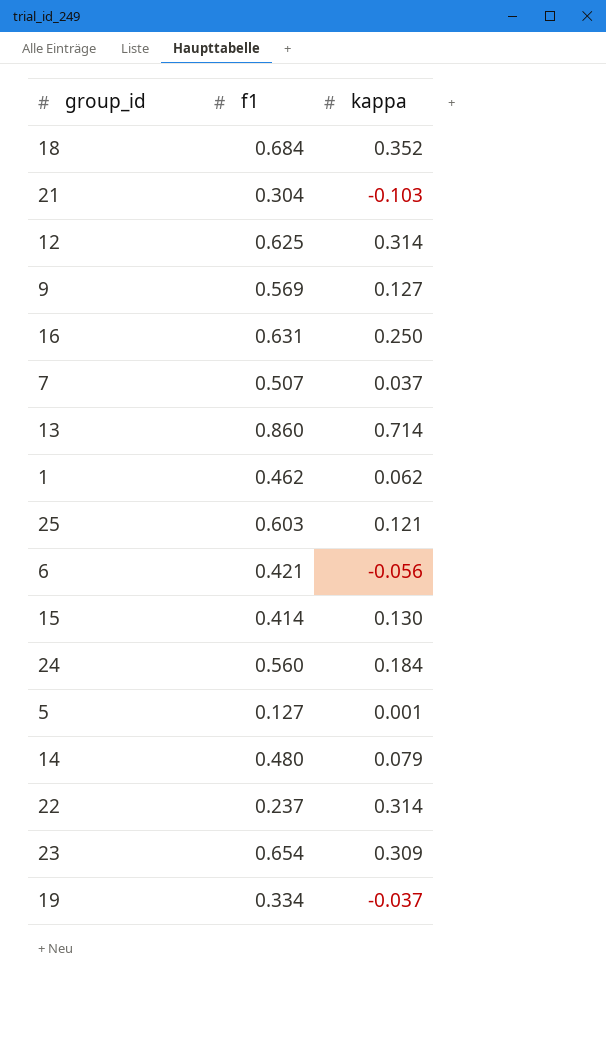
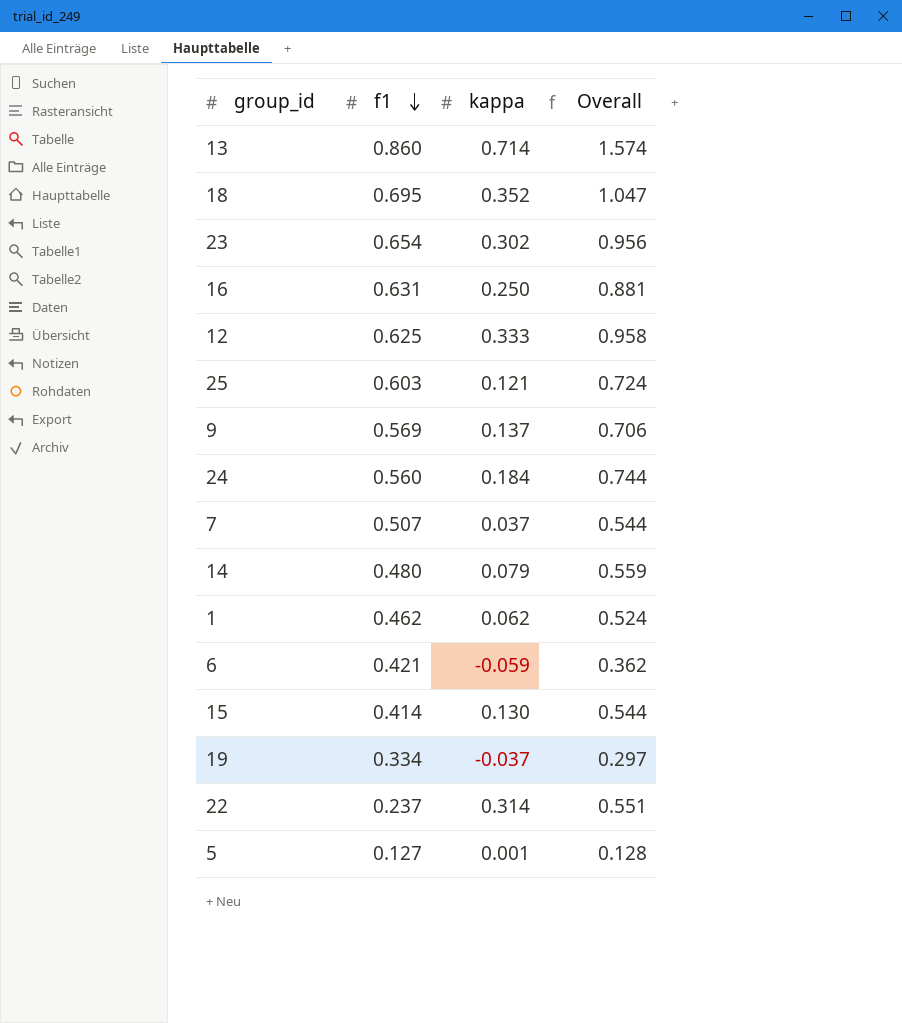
row order: none -> f1 descending
column Overall | formula: none -> [f1] + [kappa]
row 21: 0.304 | -0.103 -> none
18 | f1: 0.684 -> 0.695
23 | kappa: 0.309 -> 0.302
12 | kappa: 0.314 -> 0.333
9 | kappa: 0.127 -> 0.137
6 | kappa: -0.056 -> -0.059

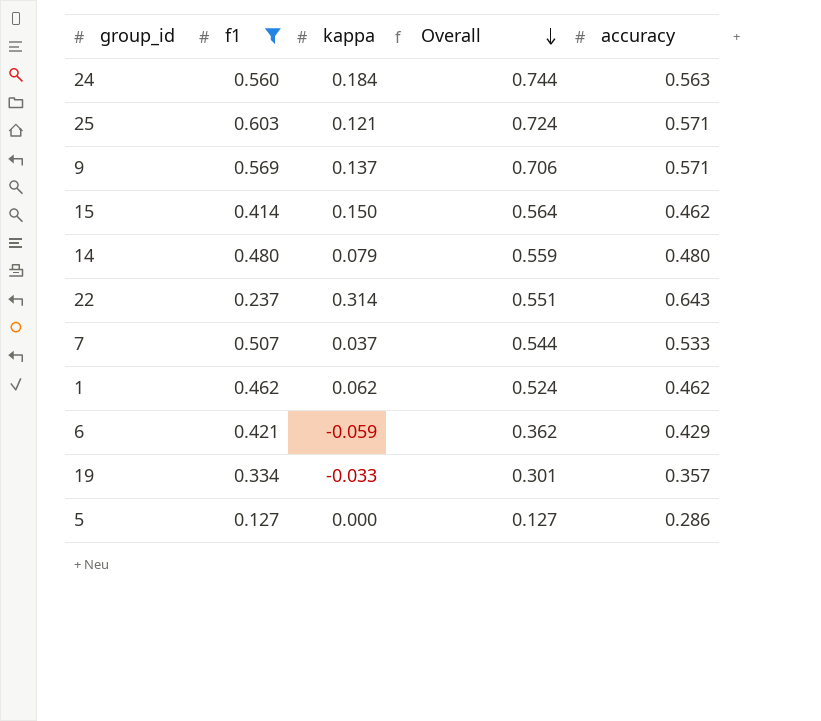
filter: none -> f1 <= 0.603
row order: f1 descending -> Overall descending
column accuracy | position: none -> 5
15 | kappa: 0.130 -> 0.150
15 | Overall: 0.544 -> 0.564
19 | kappa: -0.037 -> -0.033
19 | Overall: 0.297 -> 0.301
5 | kappa: 0.001 -> 0.000
5 | Overall: 0.128 -> 0.127

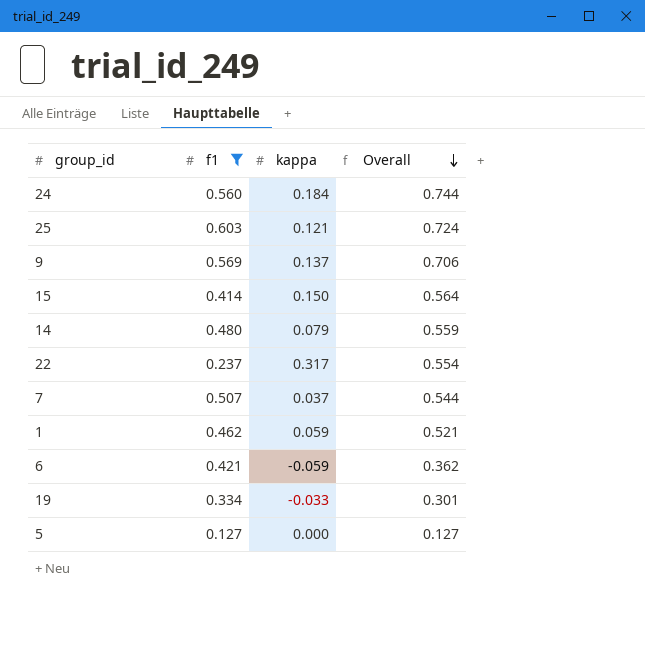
column accuracy | position: 5 -> none
22 | kappa: 0.314 -> 0.317
22 | Overall: 0.551 -> 0.554
1 | kappa: 0.062 -> 0.059
1 | Overall: 0.524 -> 0.521

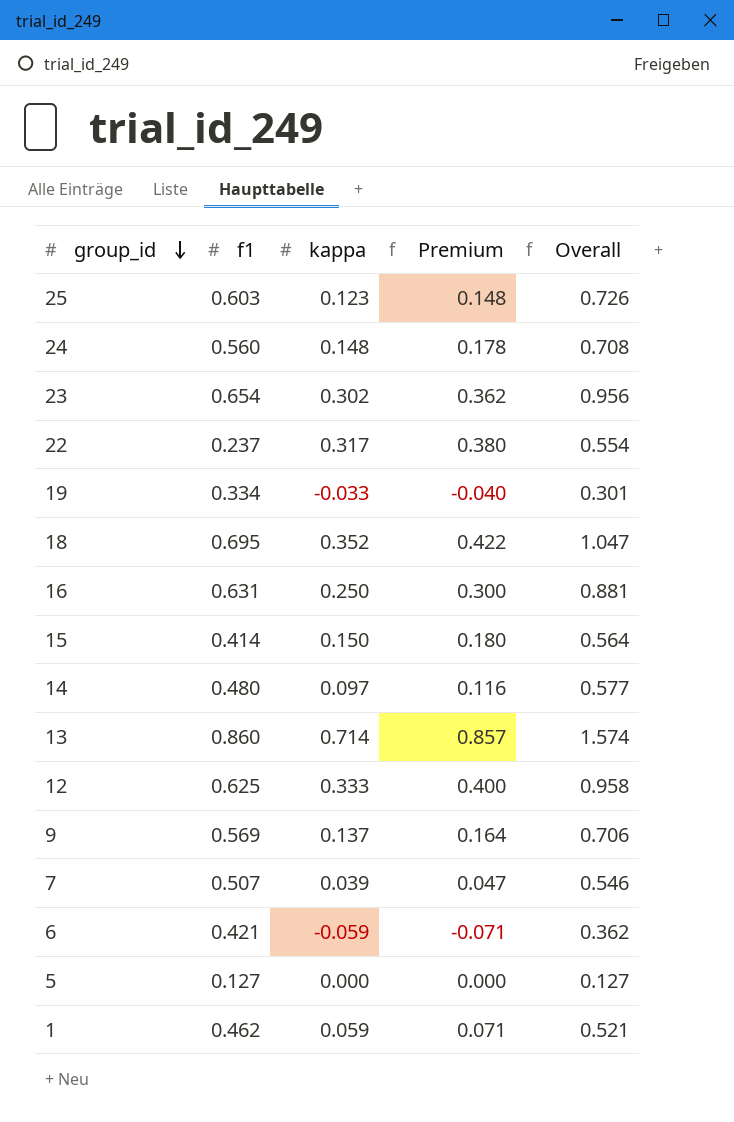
filter: f1 <= 0.603 -> none
row order: Overall descending -> group_id descending
column Premium | formula: none -> [kappa] * 1.2
25 | kappa: 0.121 -> 0.123
25 | Overall: 0.724 -> 0.726
24 | kappa: 0.184 -> 0.148
24 | Overall: 0.744 -> 0.708
14 | kappa: 0.079 -> 0.097
14 | Overall: 0.559 -> 0.577
7 | kappa: 0.037 -> 0.039
7 | Overall: 0.544 -> 0.546

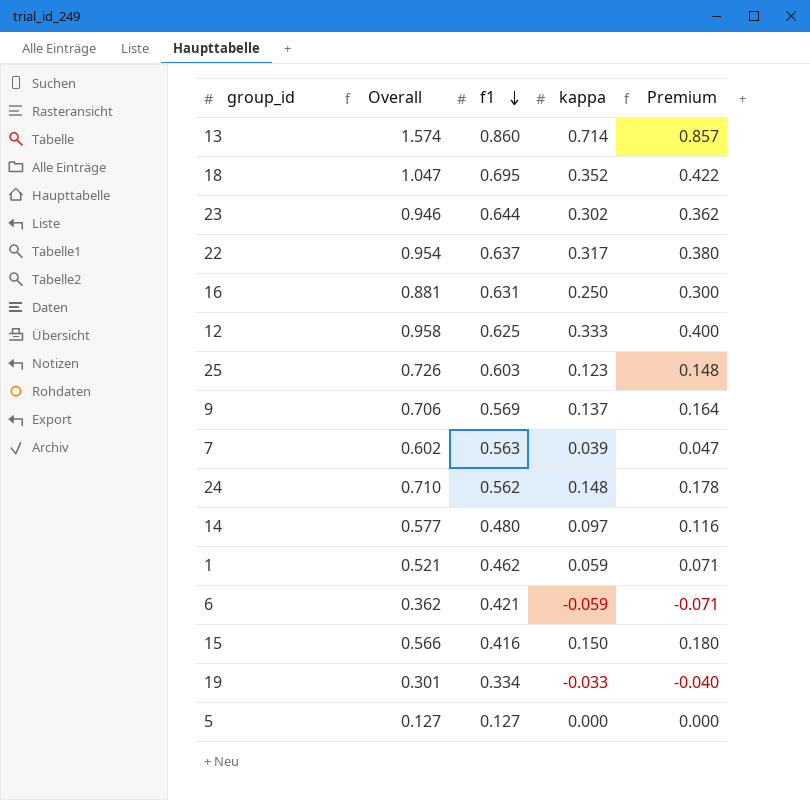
row order: group_id descending -> f1 descending
column Overall | position: 5 -> 2
23 | Overall: 0.956 -> 0.946
23 | f1: 0.654 -> 0.644
22 | Overall: 0.554 -> 0.954
22 | f1: 0.237 -> 0.637
7 | Overall: 0.546 -> 0.602
7 | f1: 0.507 -> 0.563
24 | Overall: 0.708 -> 0.710
24 | f1: 0.560 -> 0.562
15 | Overall: 0.564 -> 0.566
15 | f1: 0.414 -> 0.416

